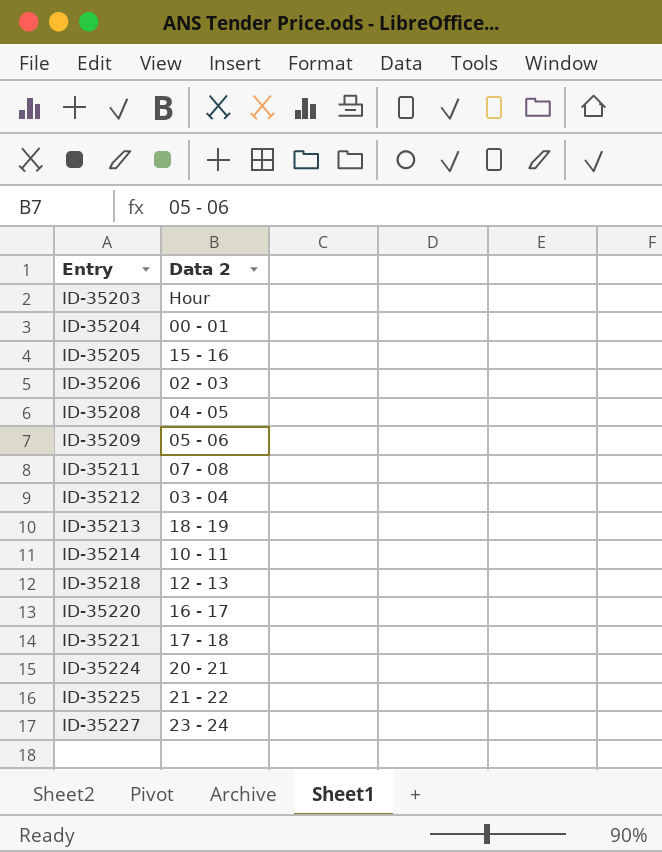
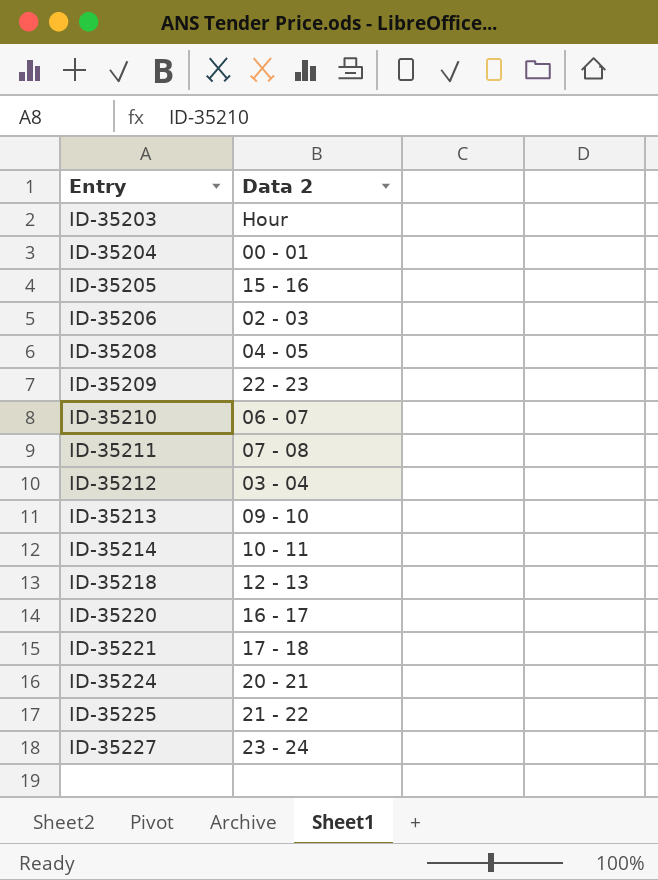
ID-35209 | Data 2: 05 - 06 -> 22 - 23
row ID-35210: none -> 06 - 07
ID-35213 | Data 2: 18 - 19 -> 09 - 10

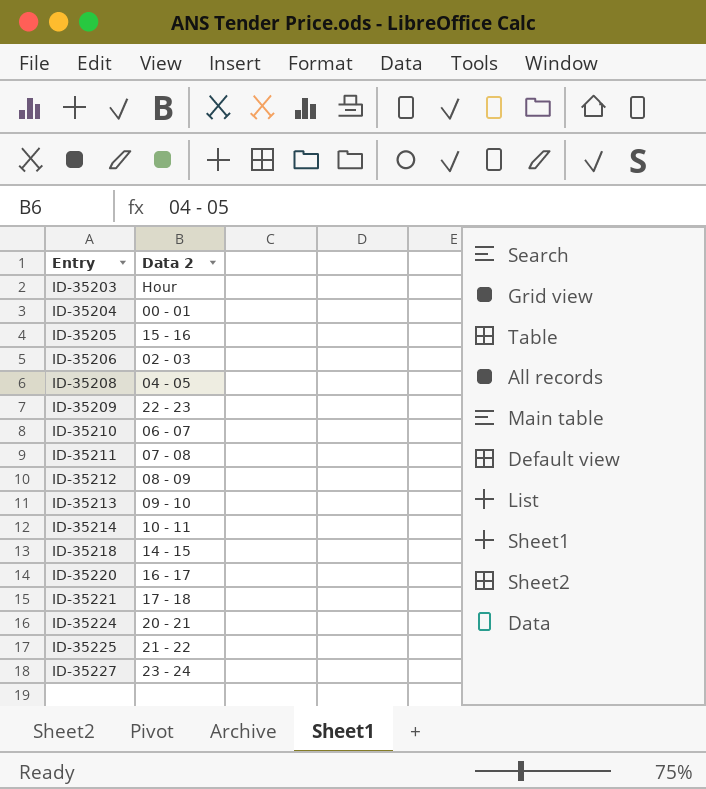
ID-35212 | Data 2: 03 - 04 -> 08 - 09
ID-35218 | Data 2: 12 - 13 -> 14 - 15

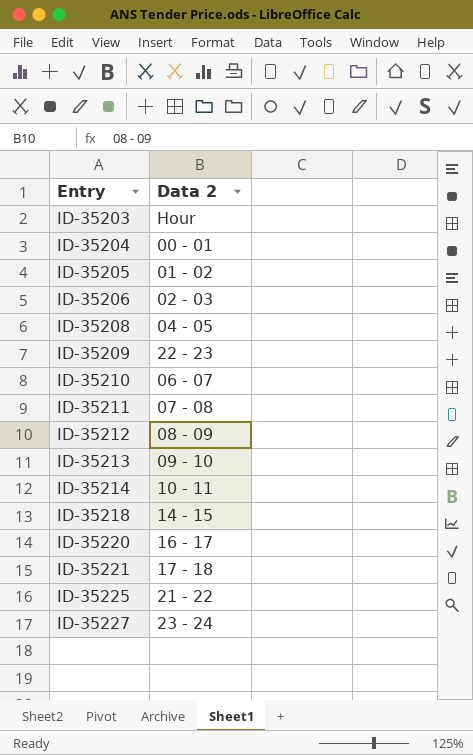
row ID-35224: 20 - 21 -> none
ID-35205 | Data 2: 15 - 16 -> 01 - 02

